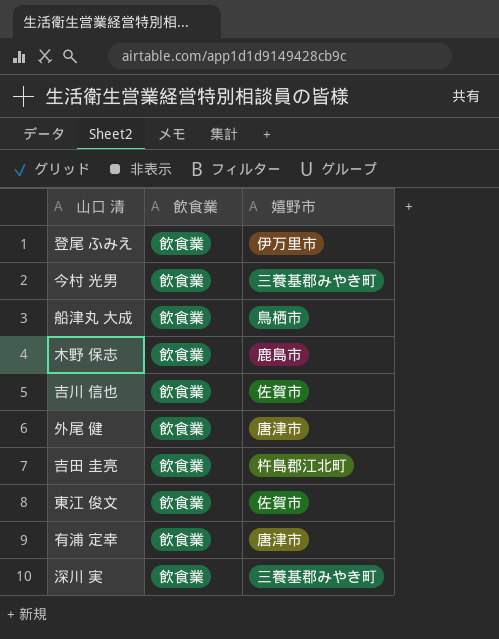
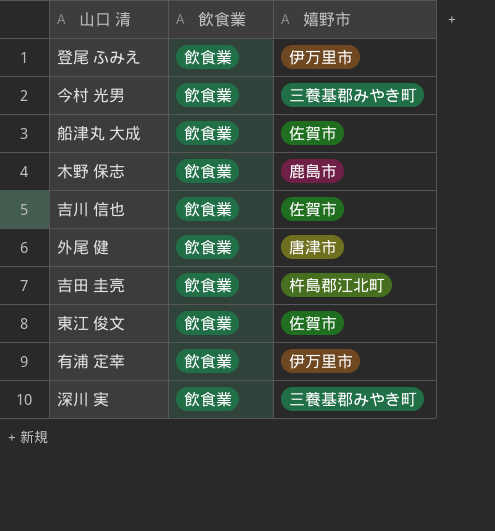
船津丸 大成 | 嬉野市: 鳥栖市 -> 佐賀市
有浦 定幸 | 嬉野市: 唐津市 -> 伊万里市

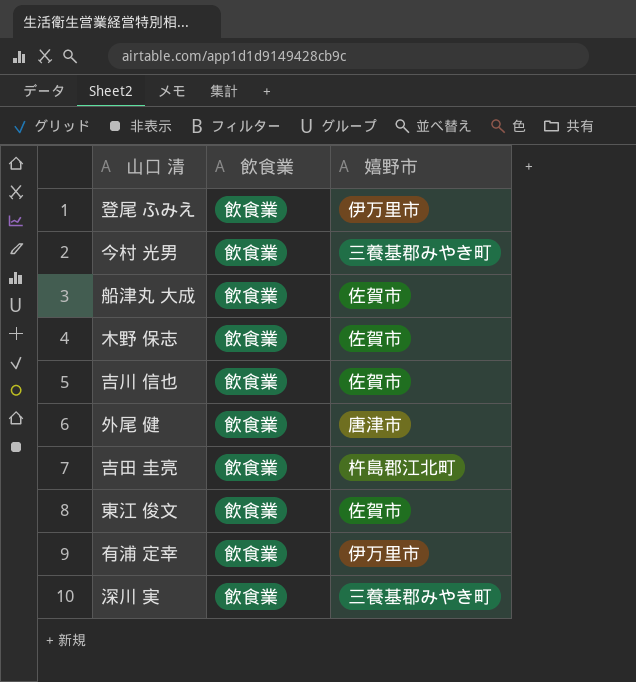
木野 保志 | 嬉野市: 鹿島市 -> 佐賀市

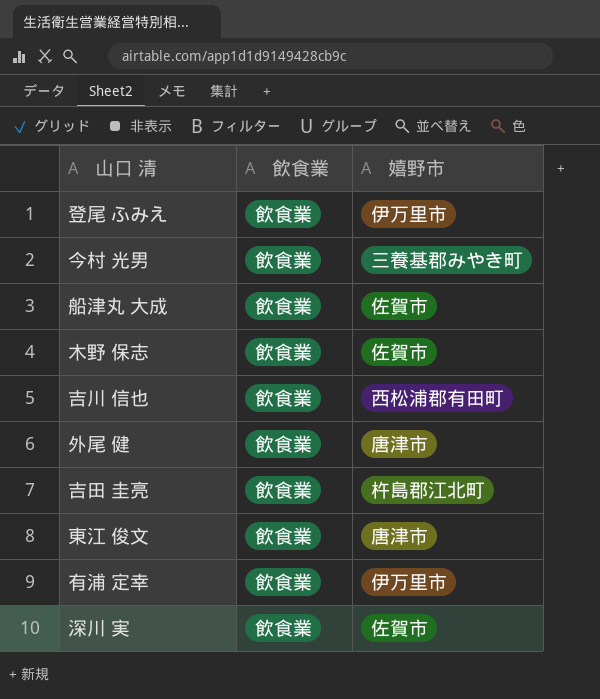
吉川 信也 | 嬉野市: 佐賀市 -> 西松浦郡有田町
東江 俊文 | 嬉野市: 佐賀市 -> 唐津市
深川 実 | 嬉野市: 三養基郡みやき町 -> 佐賀市

